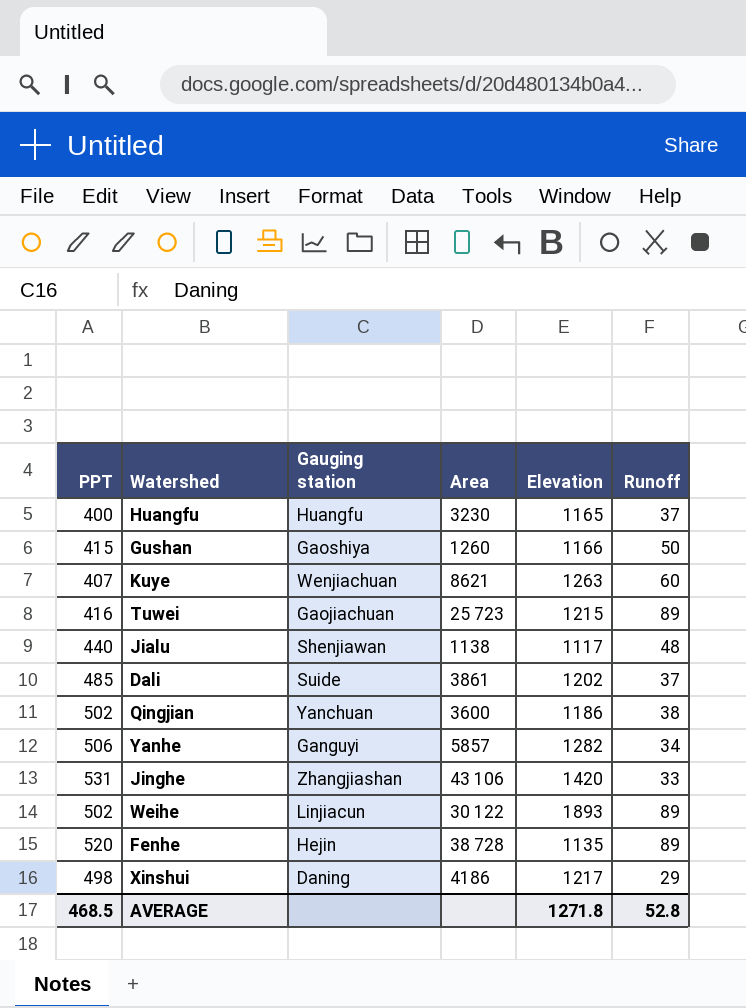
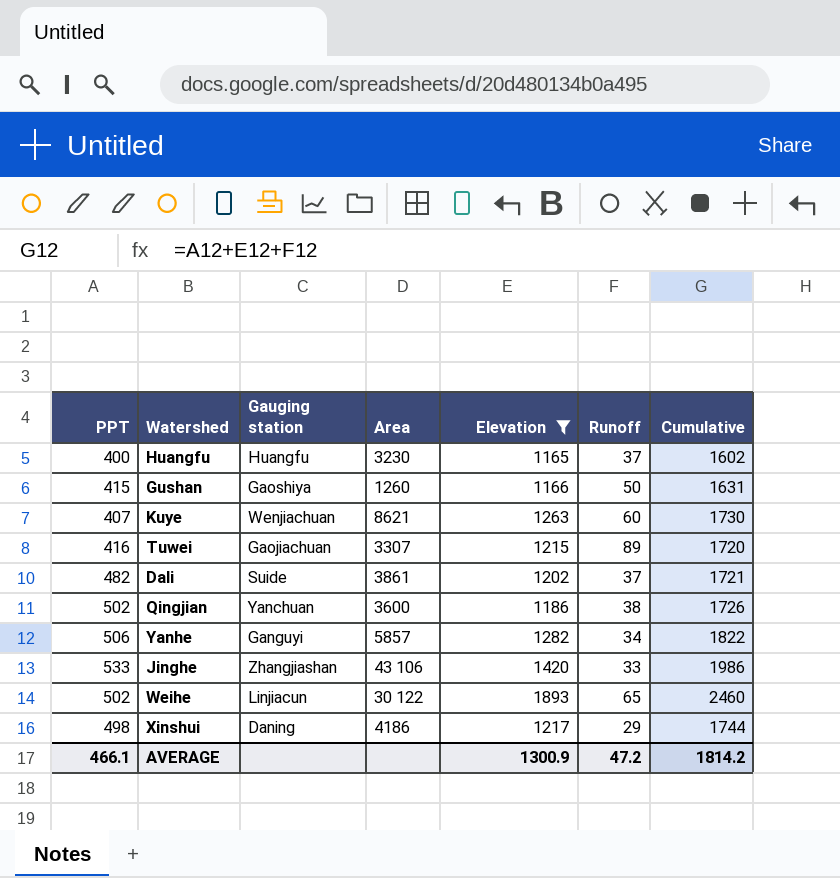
filter: none -> Elevation >= 1165
column Cumulative | formula: none -> [PPT] + [Elevation] + [Runoff]
Tuwei | Area: 25 723 -> 3307
Dali | PPT: 485 -> 482
Jinghe | PPT: 531 -> 533
Weihe | Runoff: 89 -> 65
AVERAGE | PPT: 468.5 -> 466.1
AVERAGE | Elevation: 1271.8 -> 1300.9
AVERAGE | Runoff: 52.8 -> 47.2

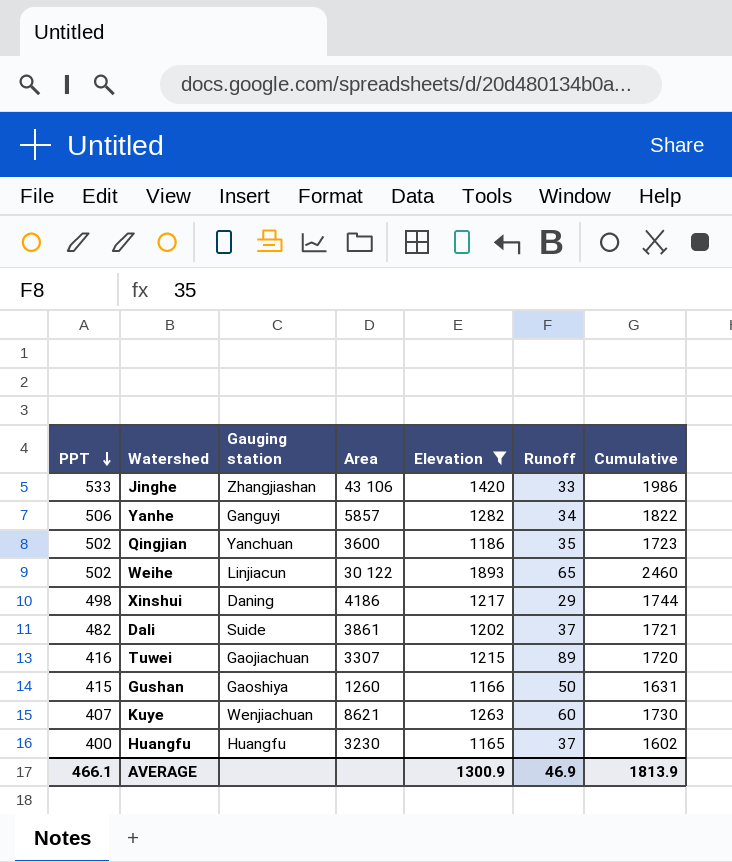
row order: none -> PPT descending
Qingjian | Runoff: 38 -> 35
Qingjian | Cumulative: 1726 -> 1723
AVERAGE | Runoff: 47.2 -> 46.9
AVERAGE | Cumulative: 1814.2 -> 1813.9

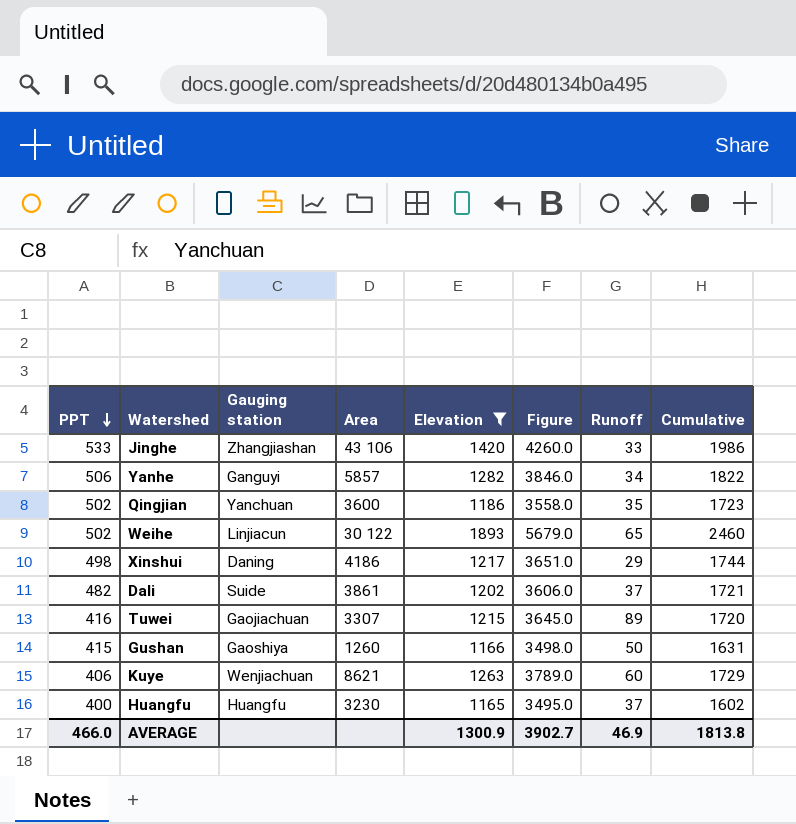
column Figure | formula: none -> [Elevation] * 3
Kuye | PPT: 407 -> 406
Kuye | Cumulative: 1730 -> 1729
AVERAGE | PPT: 466.1 -> 466.0
AVERAGE | Cumulative: 1813.9 -> 1813.8

